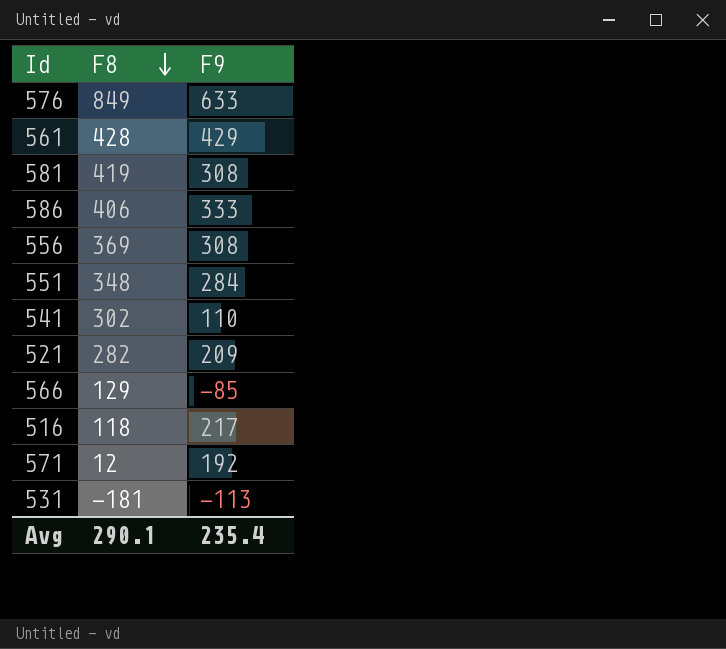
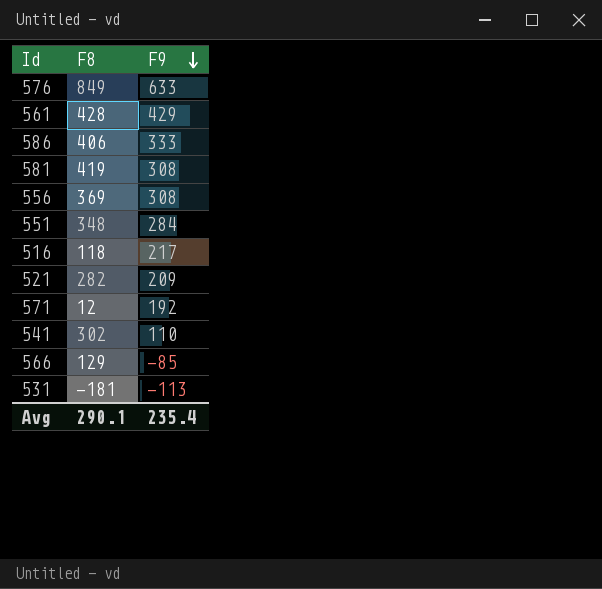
row order: F8 descending -> F9 descending

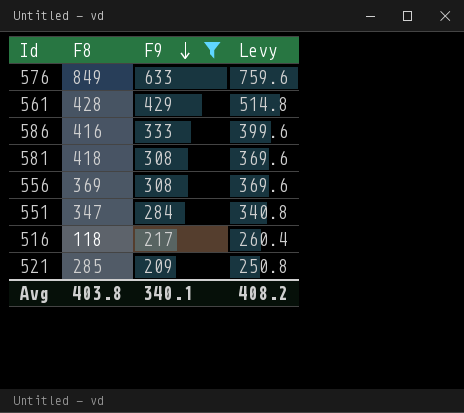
filter: none -> F9 >= 209
column Levy | formula: none -> [F9] * 1.2
586 | F8: 406 -> 416
581 | F8: 419 -> 418
551 | F8: 348 -> 347
521 | F8: 282 -> 285
Avg | F8: 290.1 -> 403.8
Avg | F9: 235.4 -> 340.1

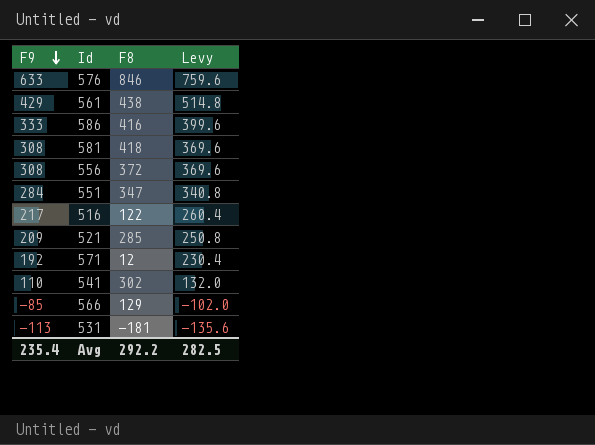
filter: F9 >= 209 -> none
column F9 | position: 3 -> 1
576 | F8: 849 -> 846
561 | F8: 428 -> 438
556 | F8: 369 -> 372
516 | F8: 118 -> 122
Avg | F9: 340.1 -> 235.4
Avg | F8: 403.8 -> 292.2
Avg | Levy: 408.2 -> 282.5

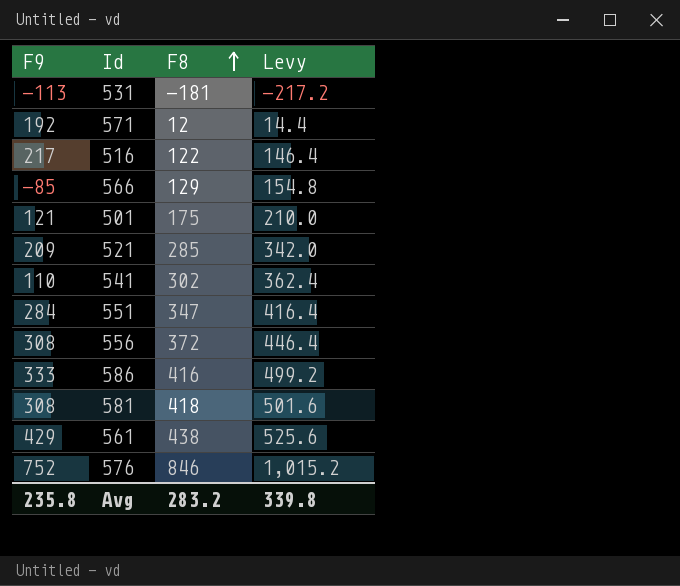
row order: F9 descending -> F8 ascending
column Levy | formula: [F9] * 1.2 -> [F8] * 1.2
row 501: none -> 121 | 175 | 210.0
576 | F9: 633 -> 752
Avg | F9: 235.4 -> 235.8
Avg | F8: 292.2 -> 283.2
Avg | Levy: 282.5 -> 339.8

